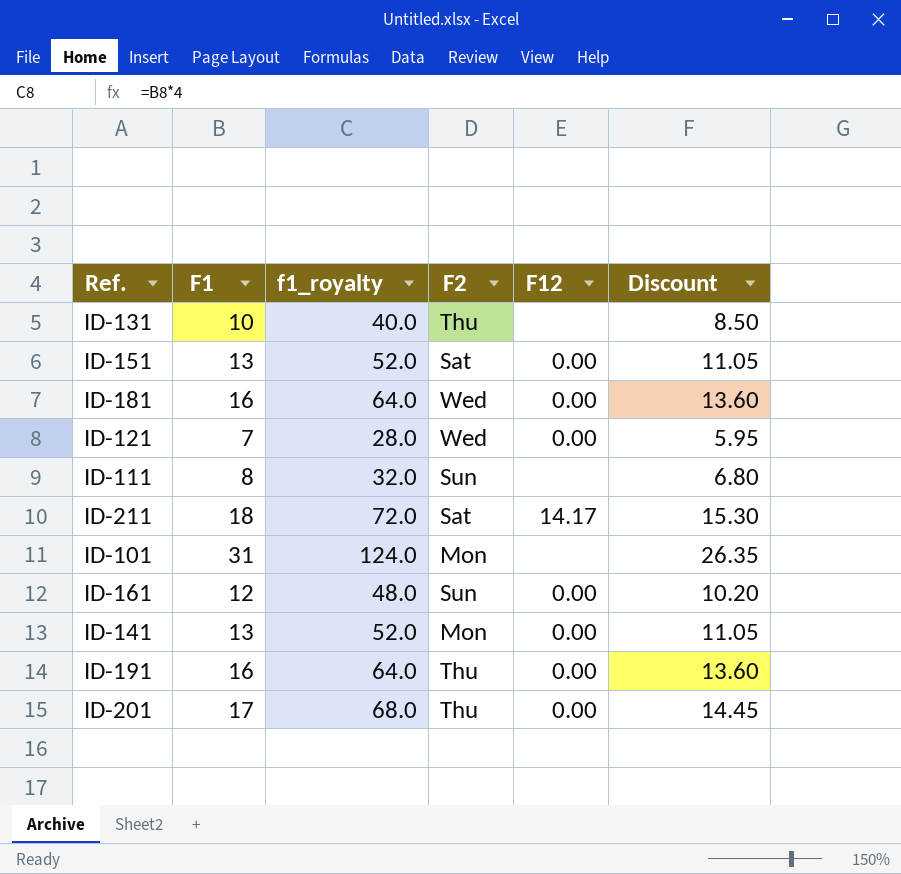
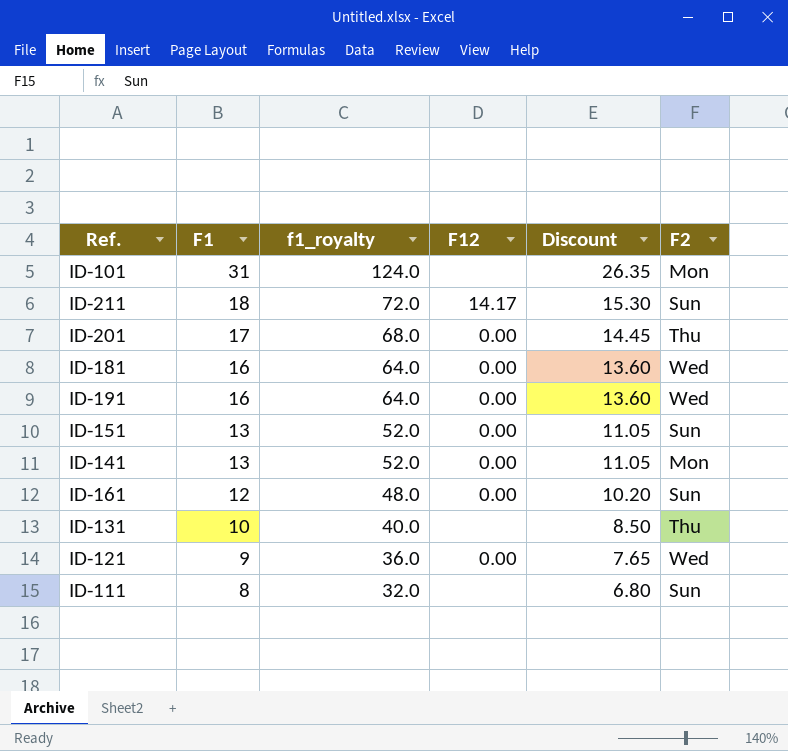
row order: none -> F1 descending
column F2 | position: 4 -> 6
ID-211 | F2: Sat -> Sun
ID-191 | F2: Thu -> Wed
ID-151 | F2: Sat -> Sun
ID-121 | F1: 7 -> 9
ID-121 | f1_royalty: 28.0 -> 36.0
ID-121 | Discount: 5.95 -> 7.65

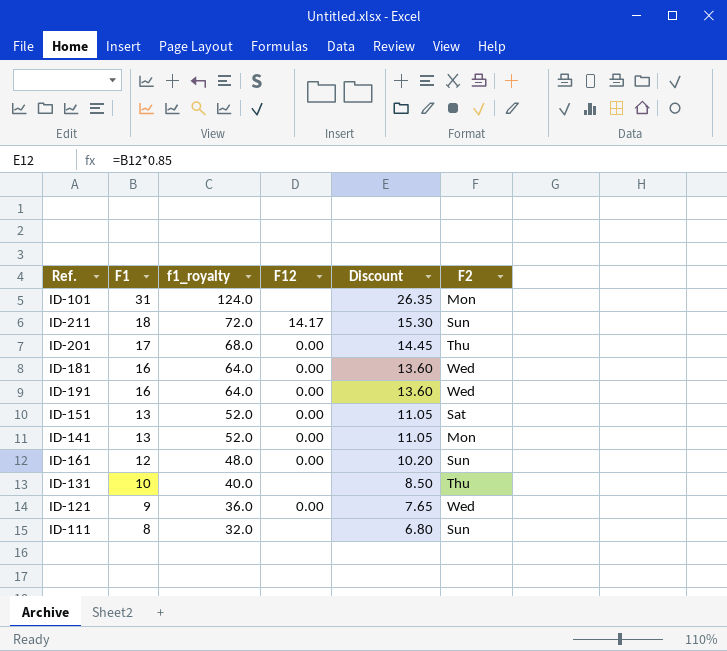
ID-151 | F2: Sun -> Sat

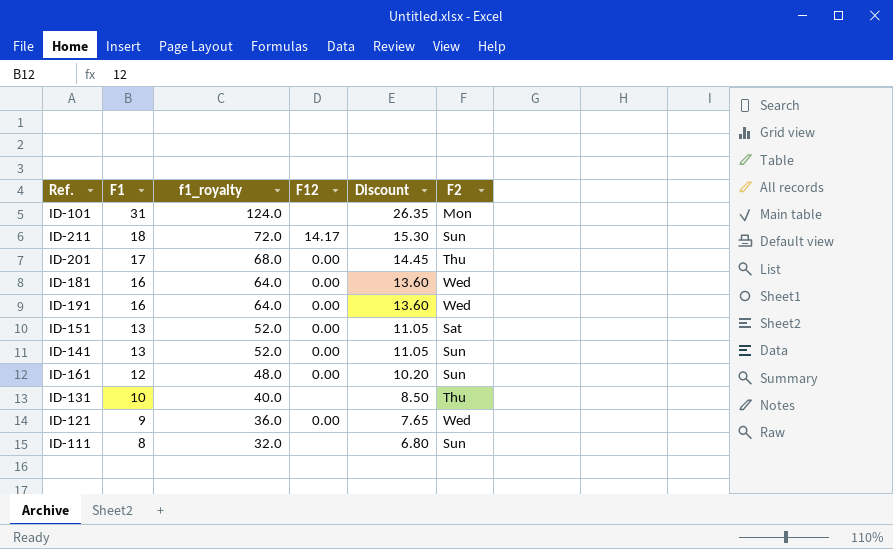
ID-141 | F2: Mon -> Sun

